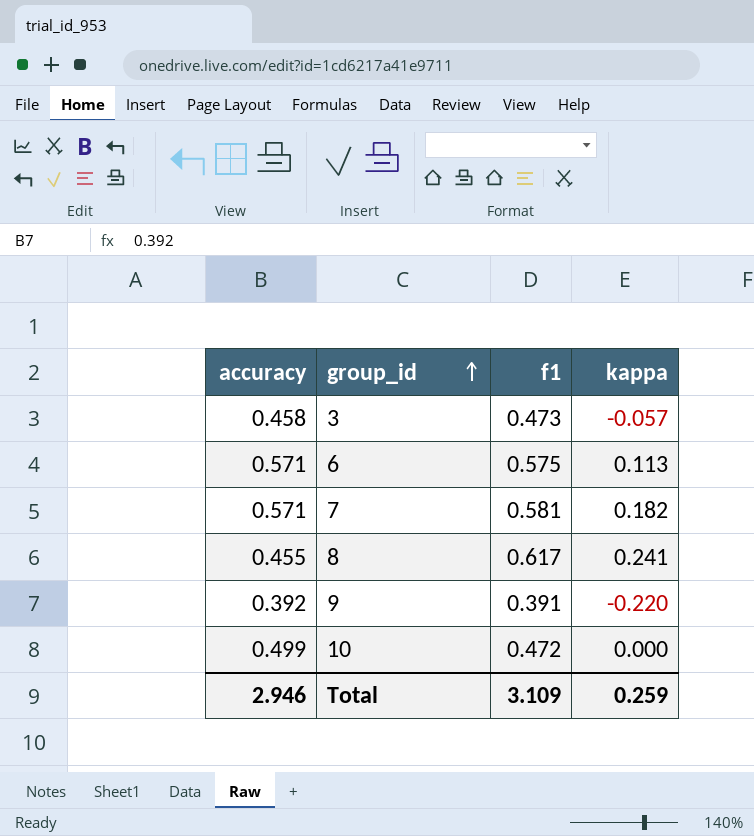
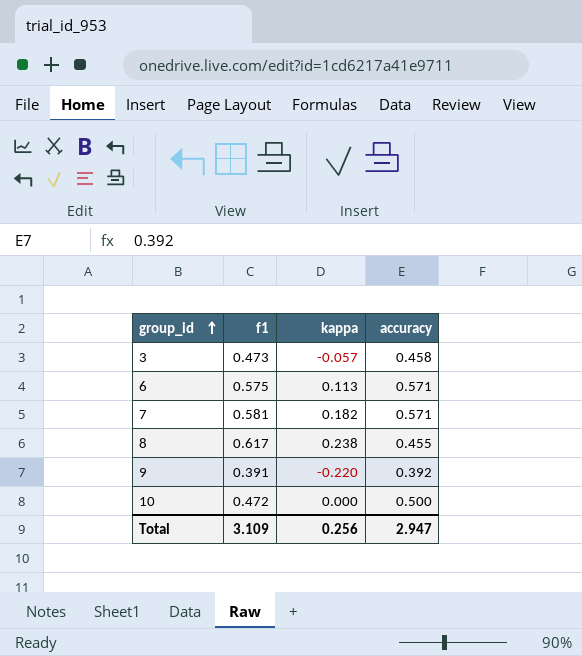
column accuracy | position: 1 -> 4
8 | kappa: 0.241 -> 0.238
10 | accuracy: 0.499 -> 0.500
Total | kappa: 0.259 -> 0.256
Total | accuracy: 2.946 -> 2.947

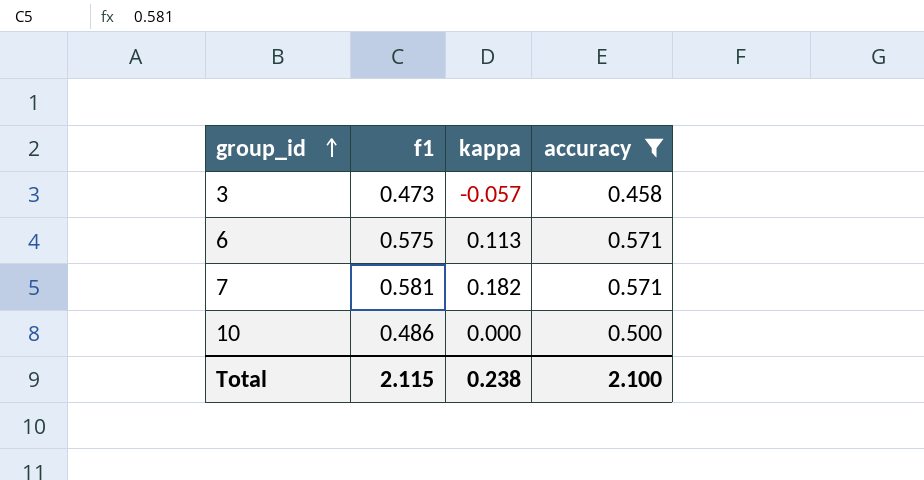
filter: none -> accuracy >= 0.458
10 | f1: 0.472 -> 0.486
Total | f1: 3.109 -> 2.115
Total | kappa: 0.256 -> 0.238
Total | accuracy: 2.947 -> 2.100

